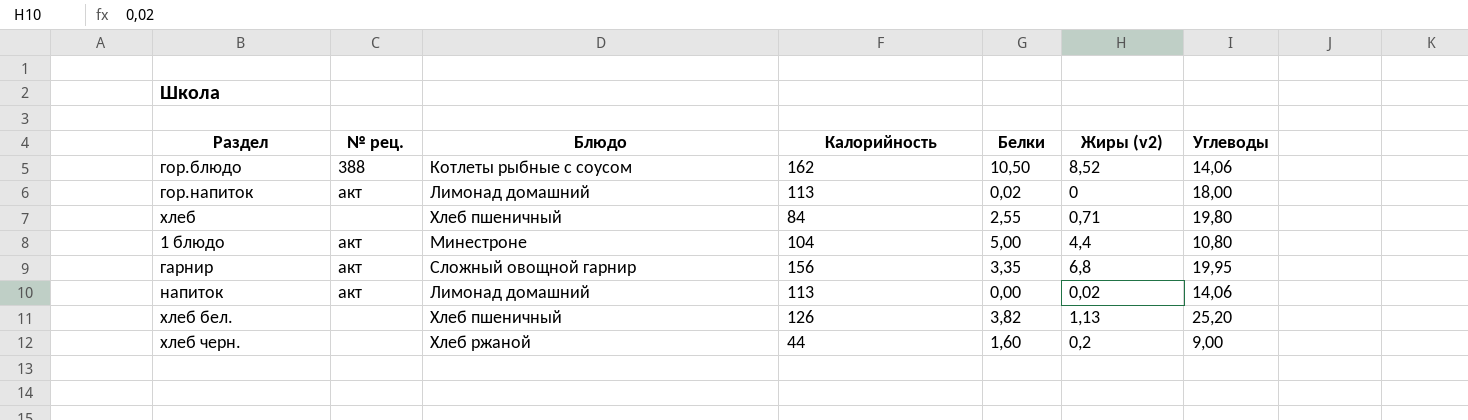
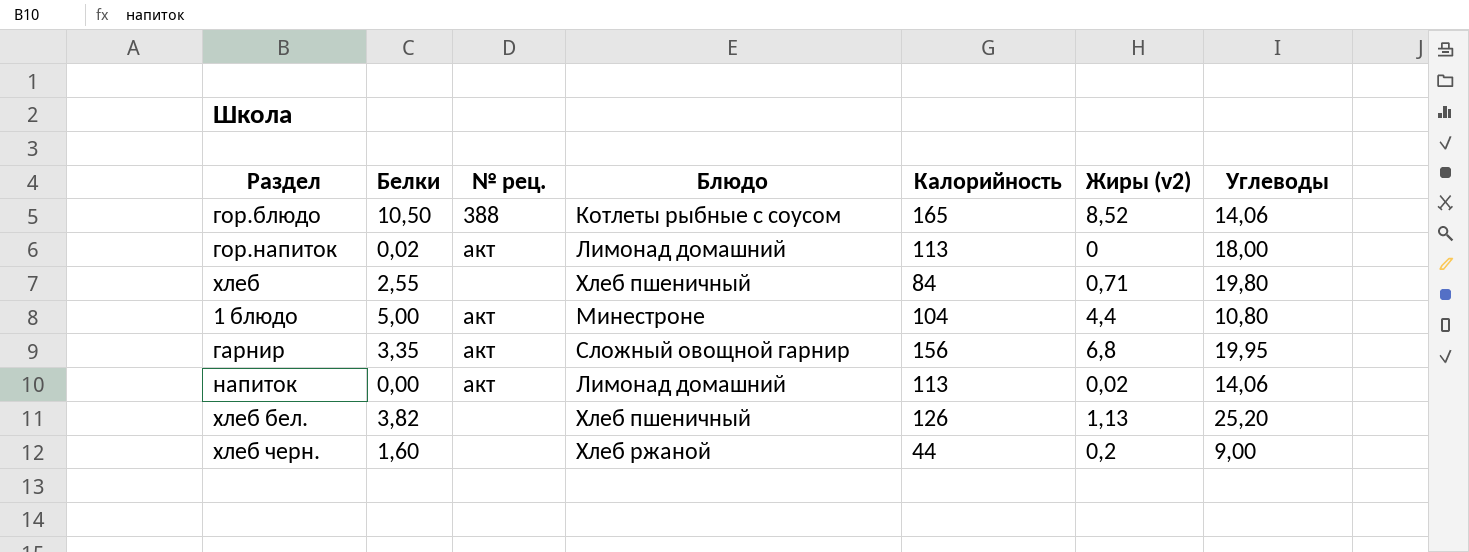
column Белки | position: 5 -> 2
гор.блюдо | Калорийность: 162 -> 165

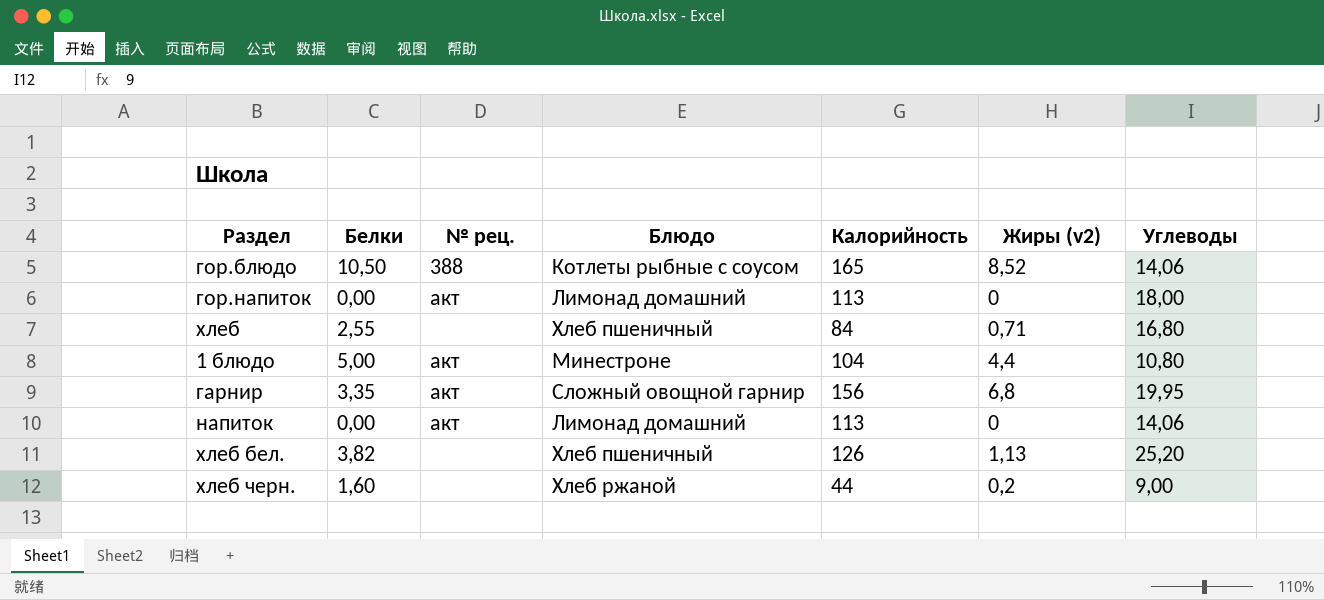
гор.напиток | Белки: 0,02 -> 0,00
хлеб | Углеводы: 19,80 -> 16,80
напиток | Жиры (v2): 0,02 -> 0

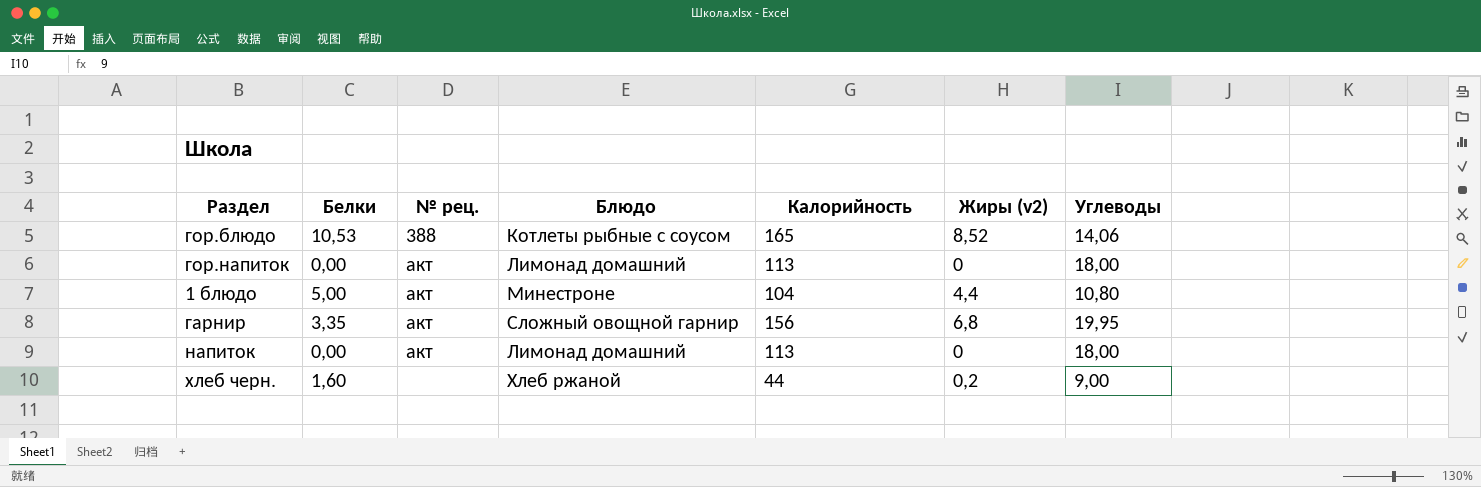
row хлеб: 2,55 | none | Хлеб пшеничный | 84 | 0,71 | 16,80 -> none
row хлеб бел.: 3,82 | none | Хлеб пшеничный | 126 | 1,13 | 25,20 -> none
гор.блюдо | Белки: 10,50 -> 10,53
напиток | Углеводы: 14,06 -> 18,00

